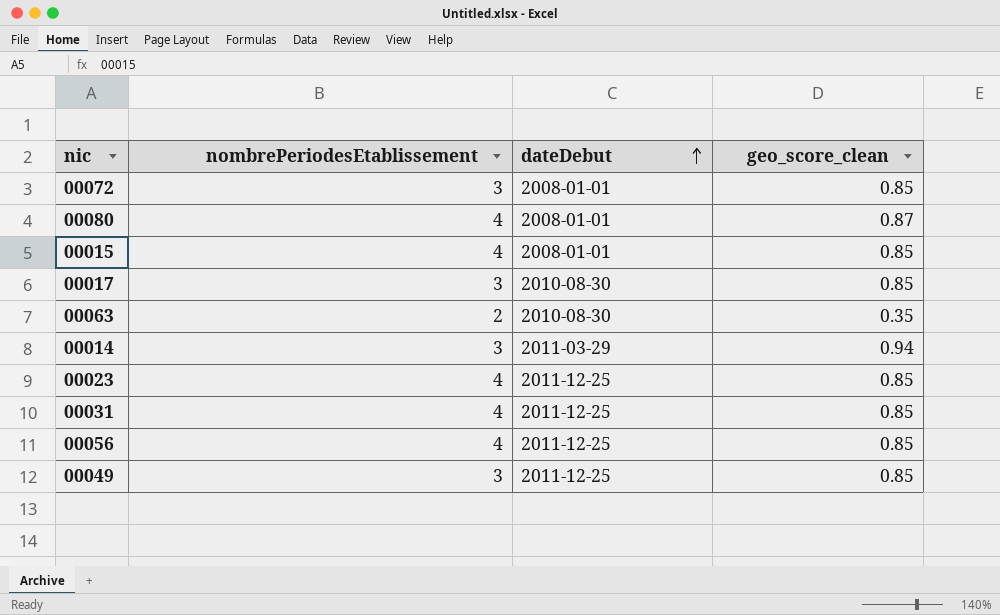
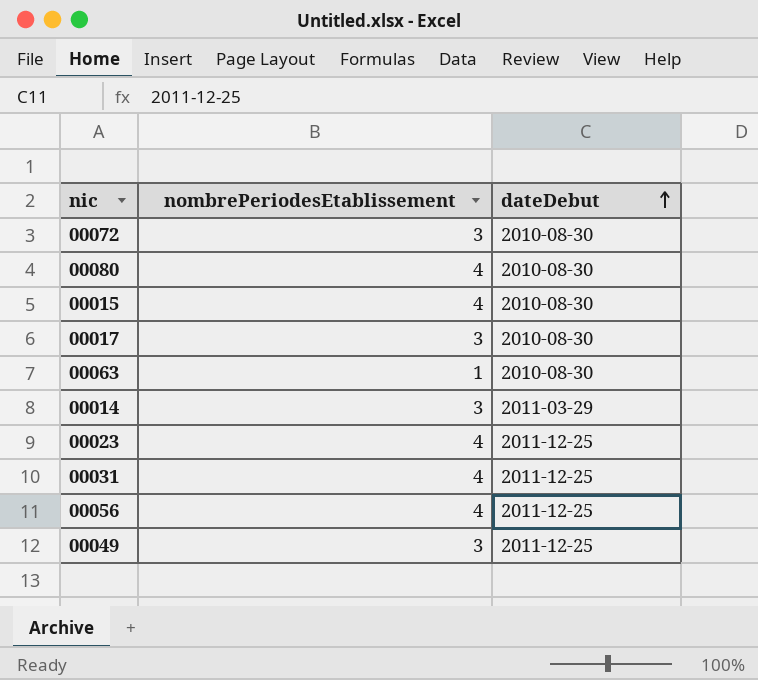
column geo_score_clean | position: 4 -> none
00072 | dateDebut: 2008-01-01 -> 2010-08-30
00080 | dateDebut: 2008-01-01 -> 2010-08-30
00015 | dateDebut: 2008-01-01 -> 2010-08-30
00063 | nombrePeriodesEtablissement: 2 -> 1

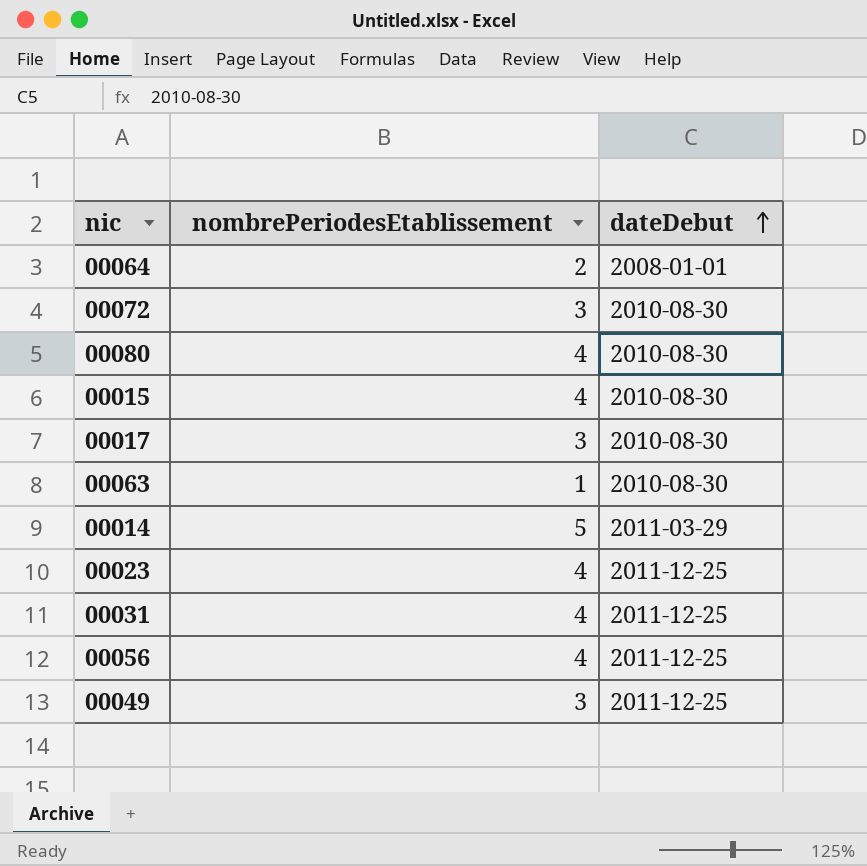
row 00064: none -> 2 | 2008-01-01
00014 | nombrePeriodesEtablissement: 3 -> 5

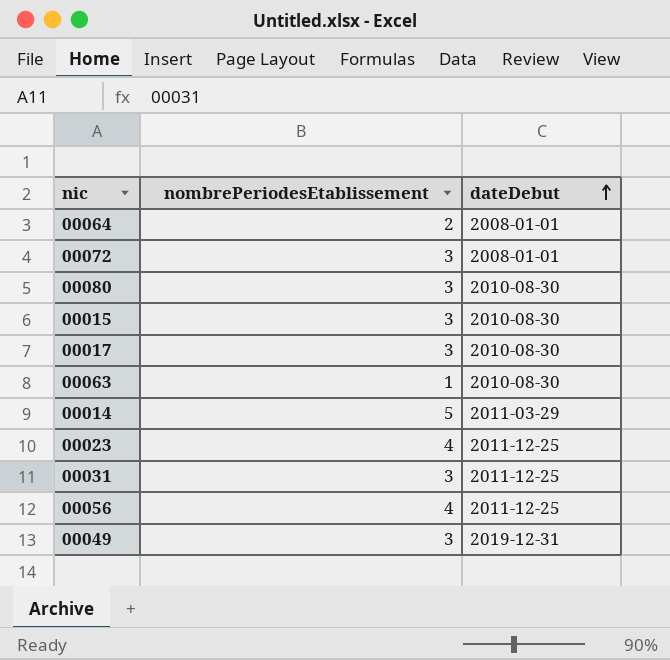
00072 | dateDebut: 2010-08-30 -> 2008-01-01
00080 | nombrePeriodesEtablissement: 4 -> 3
00015 | nombrePeriodesEtablissement: 4 -> 3
00031 | nombrePeriodesEtablissement: 4 -> 3
00049 | dateDebut: 2011-12-25 -> 2019-12-31

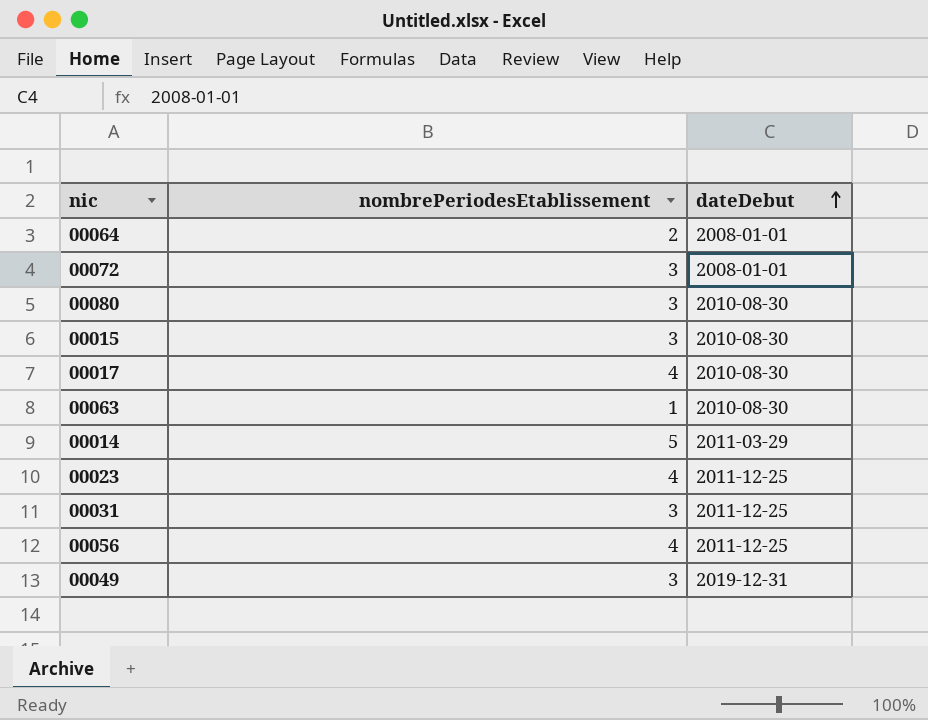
00017 | nombrePeriodesEtablissement: 3 -> 4

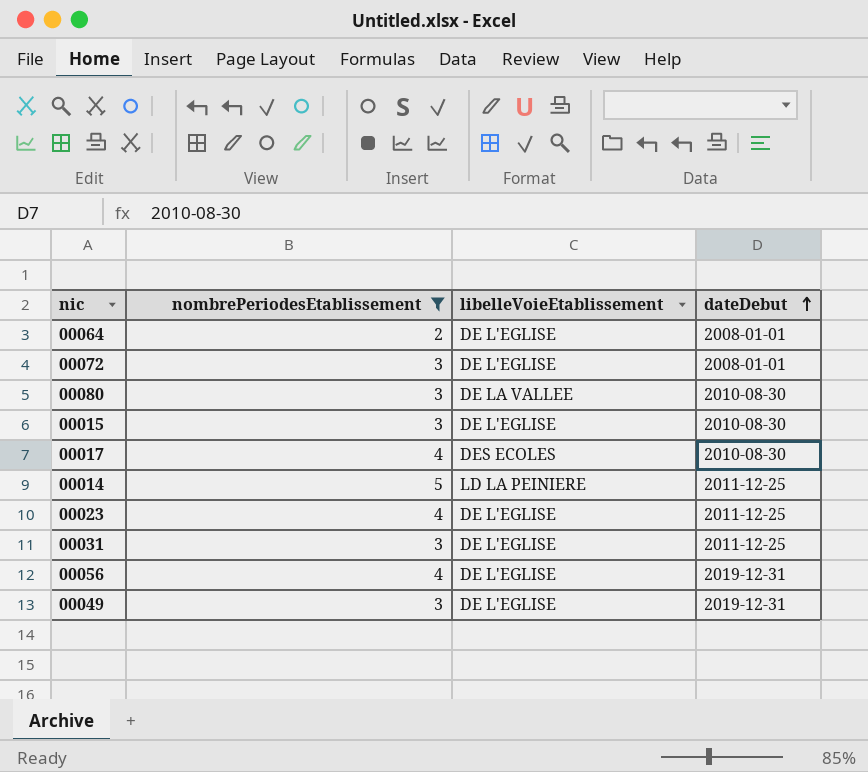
filter: none -> nombrePeriodesEtablissement != 1
column libelleVoieEtablissement | position: none -> 3
00014 | dateDebut: 2011-03-29 -> 2011-12-25
00056 | dateDebut: 2011-12-25 -> 2019-12-31

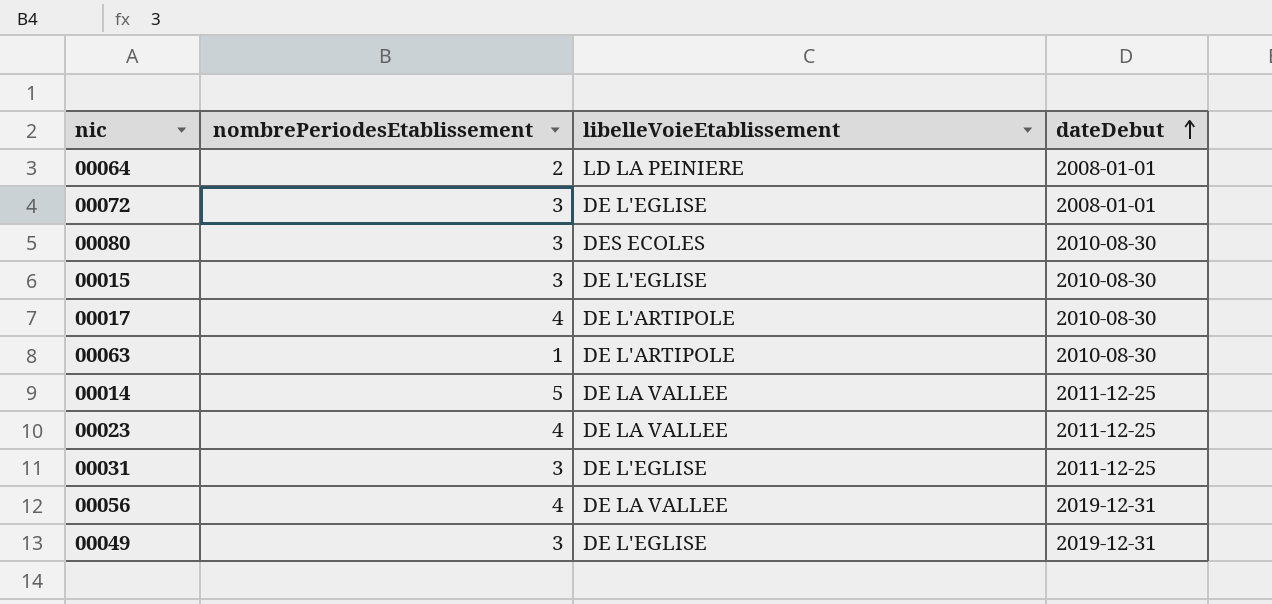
filter: nombrePeriodesEtablissement != 1 -> none
00064 | libelleVoieEtablissement: DE L'EGLISE -> LD LA PEINIERE
00080 | libelleVoieEtablissement: DE LA VALLEE -> DES ECOLES
00017 | libelleVoieEtablissement: DES ECOLES -> DE L'ARTIPOLE
00014 | libelleVoieEtablissement: LD LA PEINIERE -> DE LA VALLEE
00023 | libelleVoieEtablissement: DE L'EGLISE -> DE LA VALLEE
00056 | libelleVoieEtablissement: DE L'EGLISE -> DE LA VALLEE

